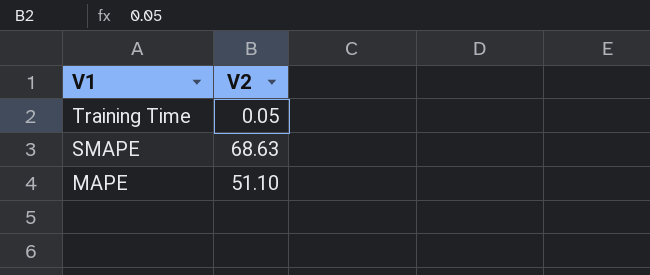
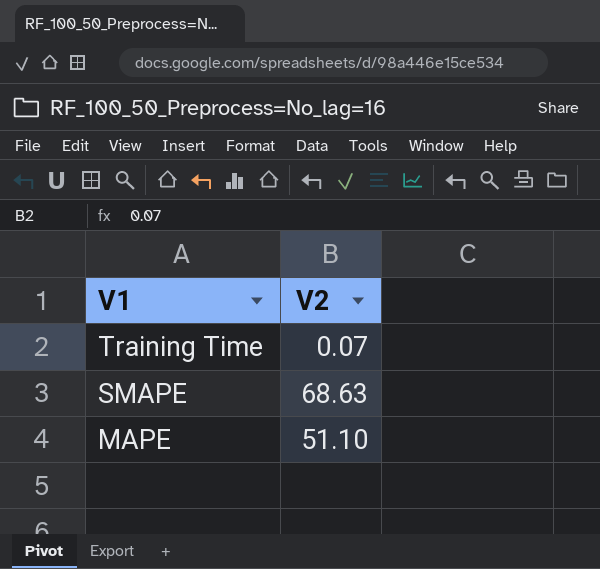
Training Time | V2: 0.05 -> 0.07

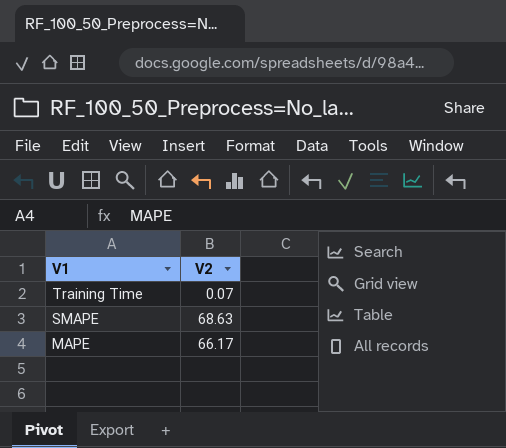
MAPE | V2: 51.10 -> 66.17

